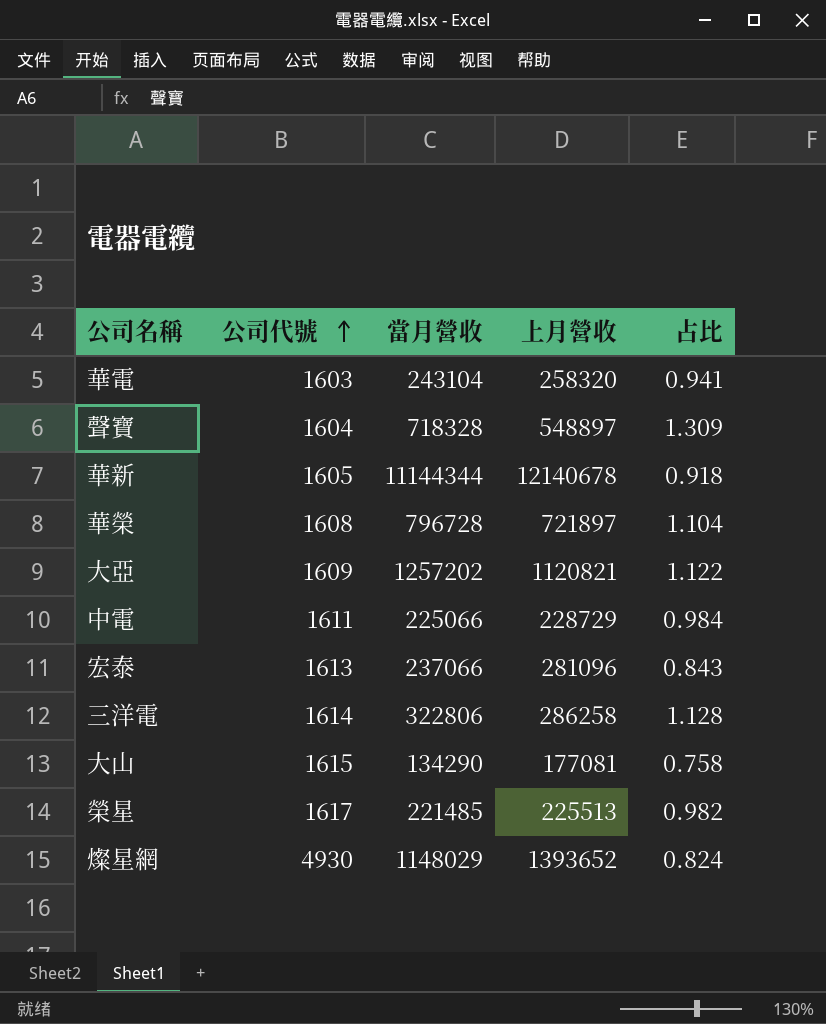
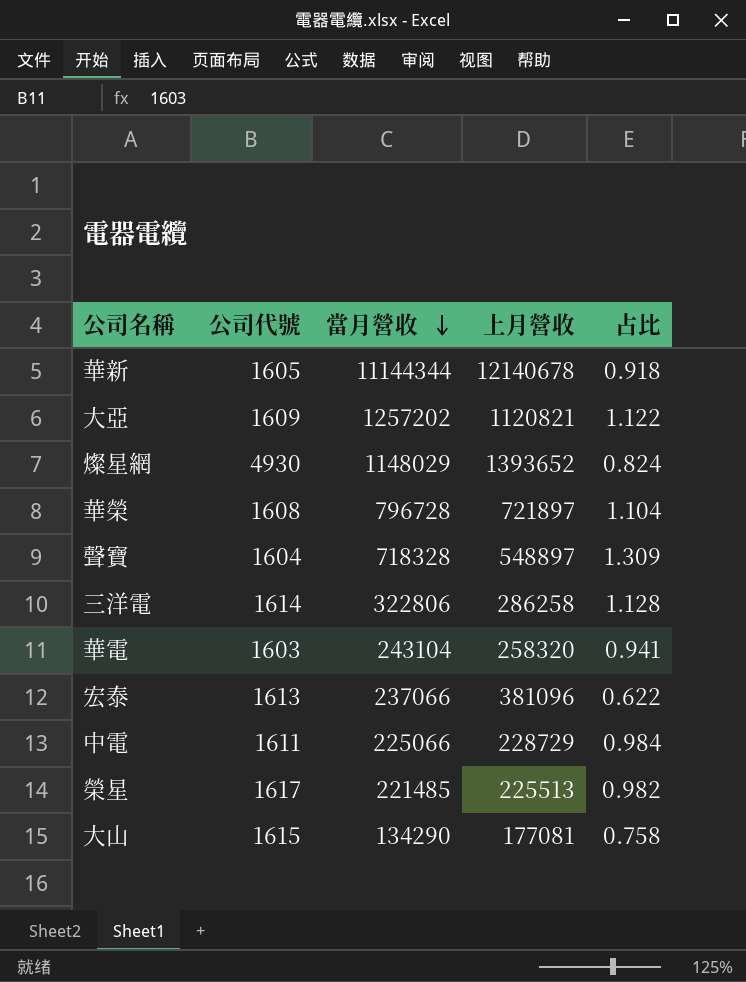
row order: 公司代號 ascending -> 當月營收 descending
宏泰 | 上月營收: 281096 -> 381096
宏泰 | 占比: 0.843 -> 0.622

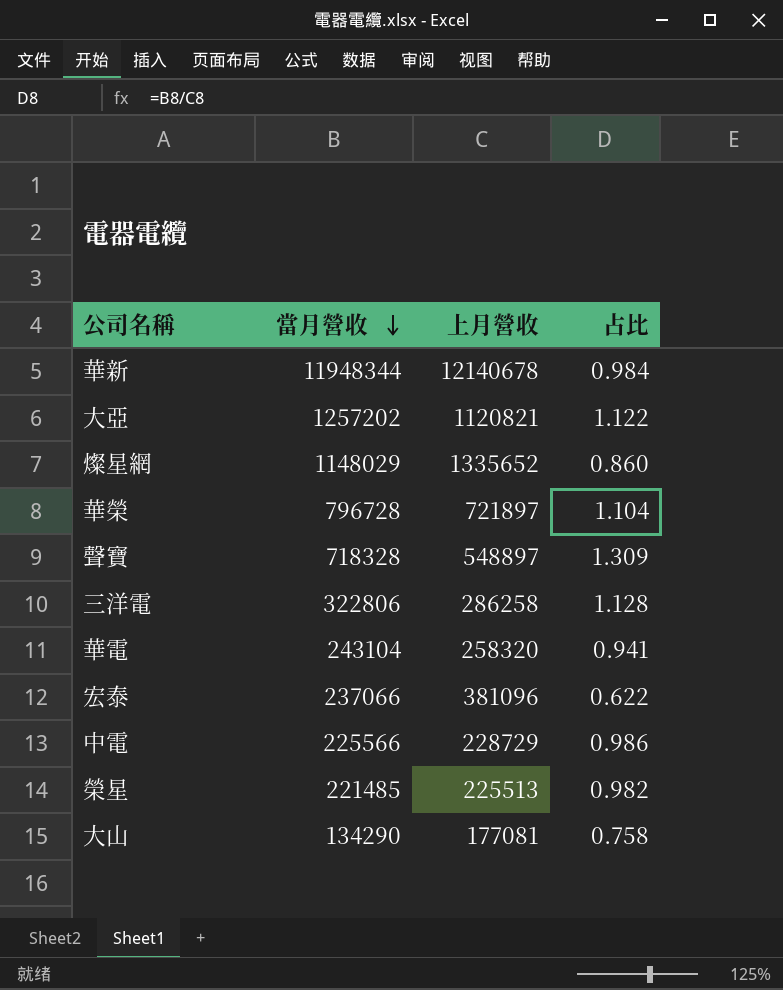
column 公司代號 | position: 2 -> none
華新 | 當月營收: 11144344 -> 11948344
華新 | 占比: 0.918 -> 0.984
燦星網 | 上月營收: 1393652 -> 1335652
燦星網 | 占比: 0.824 -> 0.860
中電 | 當月營收: 225066 -> 225566
中電 | 占比: 0.984 -> 0.986

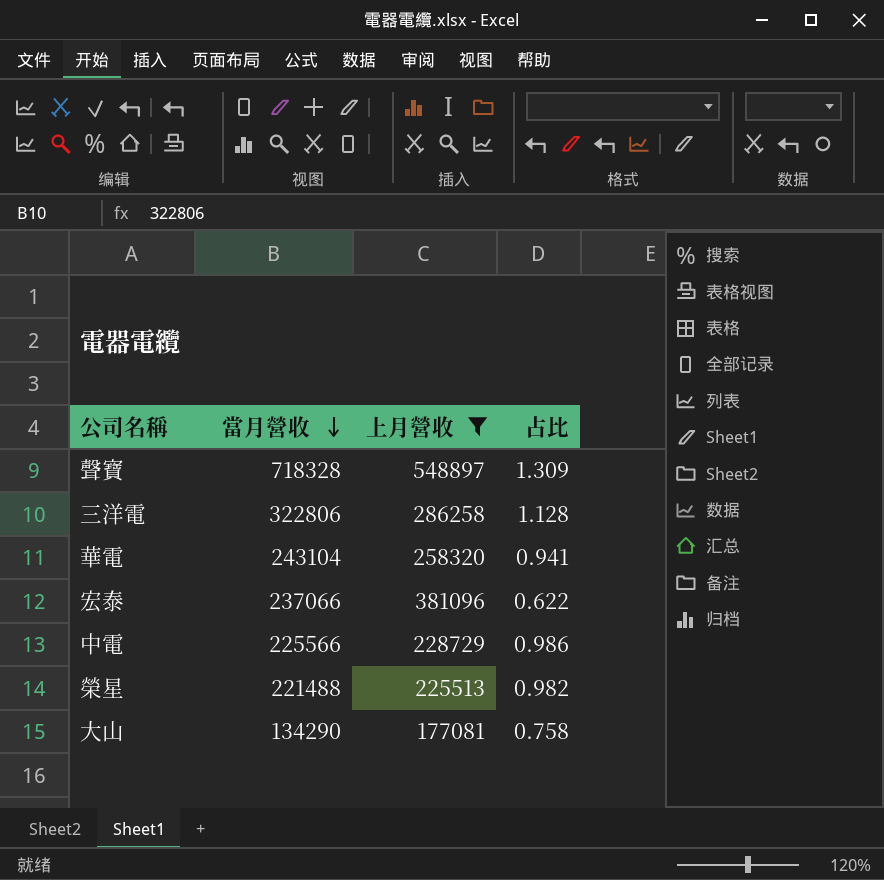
filter: none -> 上月營收 <= 548897
榮星 | 當月營收: 221485 -> 221488

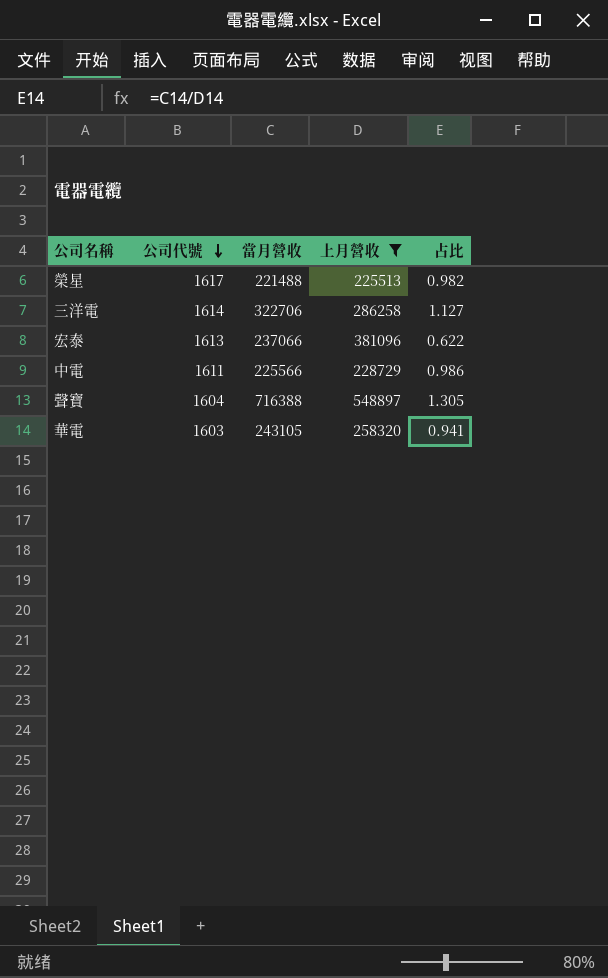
row order: 當月營收 descending -> 公司代號 descending
column 公司代號 | position: none -> 2
row 大山: 134290 | 177081 | 0.758 -> none
三洋電 | 當月營收: 322806 -> 322706
三洋電 | 占比: 1.128 -> 1.127
聲寶 | 當月營收: 718328 -> 716388
聲寶 | 占比: 1.309 -> 1.305
華電 | 當月營收: 243104 -> 243105

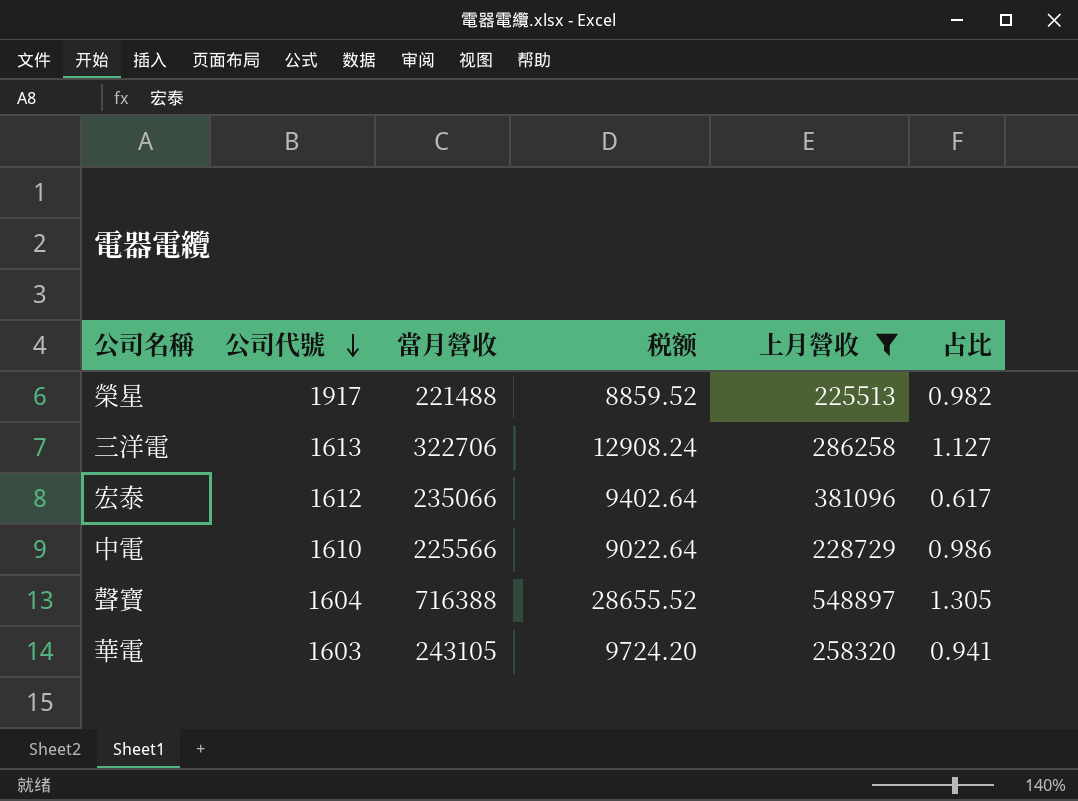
column 税额 | formula: none -> [當月營收] * 0.04
榮星 | 公司代號: 1617 -> 1917
三洋電 | 公司代號: 1614 -> 1613
宏泰 | 公司代號: 1613 -> 1612
宏泰 | 當月營收: 237066 -> 235066
宏泰 | 占比: 0.622 -> 0.617
中電 | 公司代號: 1611 -> 1610

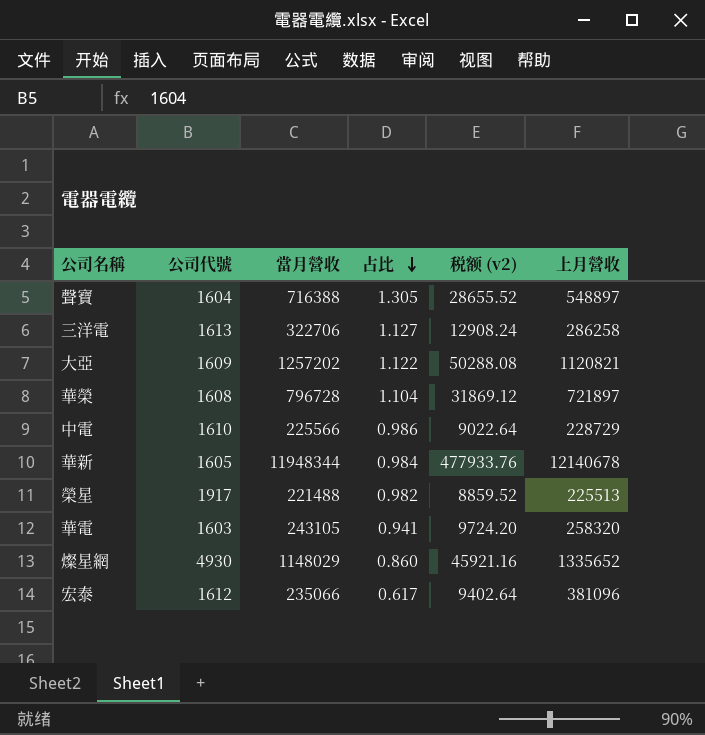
filter: 上月營收 <= 548897 -> none
row order: 公司代號 descending -> 占比 descending
column 占比 | position: 6 -> 4
column name: 税额 -> 税额 (v2)

